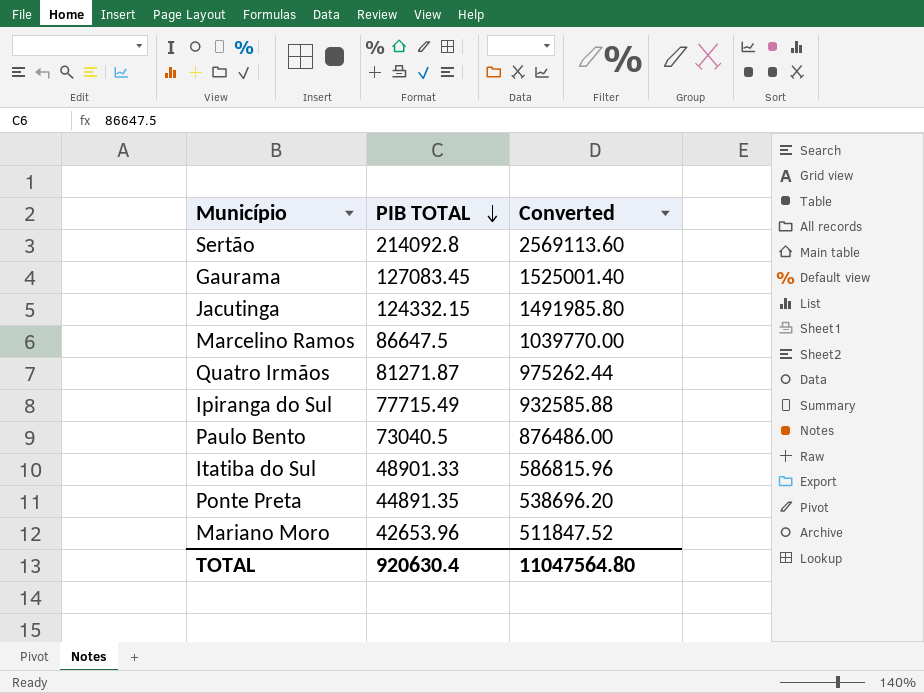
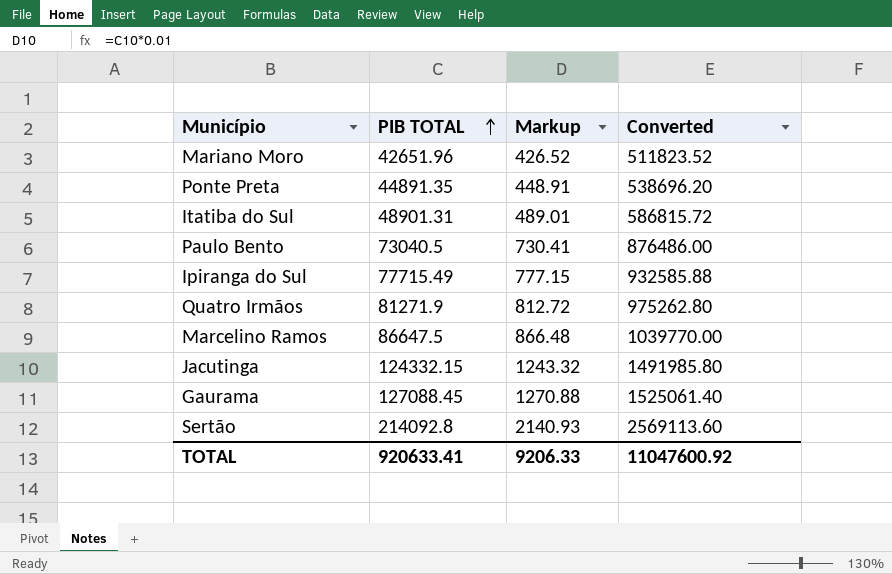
row order: PIB TOTAL descending -> PIB TOTAL ascending
column Markup | formula: none -> [PIB TOTAL] * 0.01
Mariano Moro | PIB TOTAL: 42653.96 -> 42651.96
Mariano Moro | Converted: 511847.52 -> 511823.52
Itatiba do Sul | PIB TOTAL: 48901.33 -> 48901.31
Itatiba do Sul | Converted: 586815.96 -> 586815.72
Quatro Irmãos | PIB TOTAL: 81271.87 -> 81271.9
Quatro Irmãos | Converted: 975262.44 -> 975262.80
Gaurama | PIB TOTAL: 127083.45 -> 127088.45
Gaurama | Converted: 1525001.40 -> 1525061.40
TOTAL | PIB TOTAL: 920630.4 -> 920633.41
TOTAL | Converted: 11047564.80 -> 11047600.92

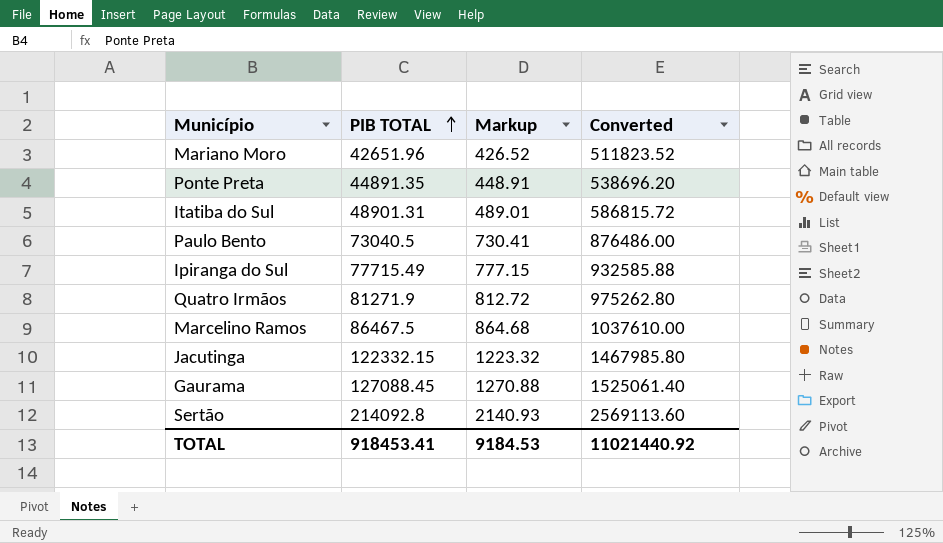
Marcelino Ramos | PIB TOTAL: 86647.5 -> 86467.5
Marcelino Ramos | Markup: 866.48 -> 864.68
Marcelino Ramos | Converted: 1039770.00 -> 1037610.00
Jacutinga | PIB TOTAL: 124332.15 -> 122332.15
Jacutinga | Markup: 1243.32 -> 1223.32
Jacutinga | Converted: 1491985.80 -> 1467985.80
TOTAL | PIB TOTAL: 920633.41 -> 918453.41
TOTAL | Markup: 9206.33 -> 9184.53
TOTAL | Converted: 11047600.92 -> 11021440.92

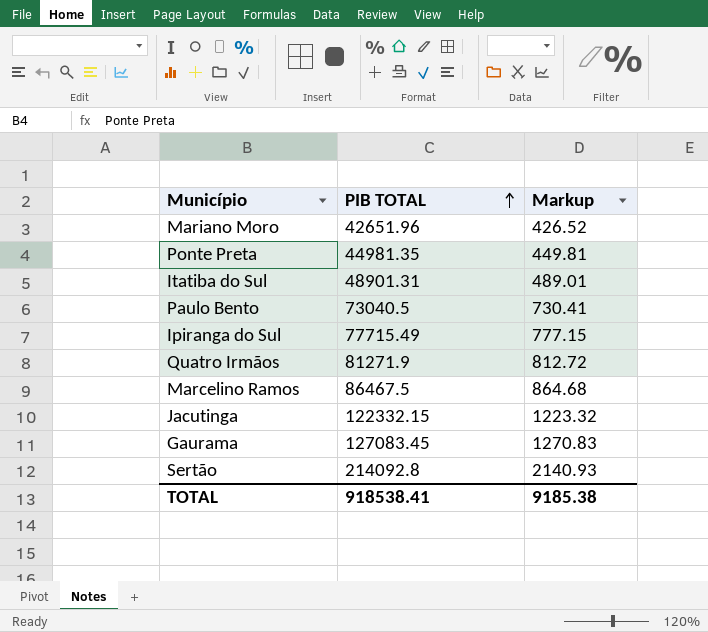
column Converted | formula: [PIB TOTAL] * 12 -> none
Ponte Preta | PIB TOTAL: 44891.35 -> 44981.35
Ponte Preta | Markup: 448.91 -> 449.81
Gaurama | PIB TOTAL: 127088.45 -> 127083.45
Gaurama | Markup: 1270.88 -> 1270.83
TOTAL | PIB TOTAL: 918453.41 -> 918538.41
TOTAL | Markup: 9184.53 -> 9185.38

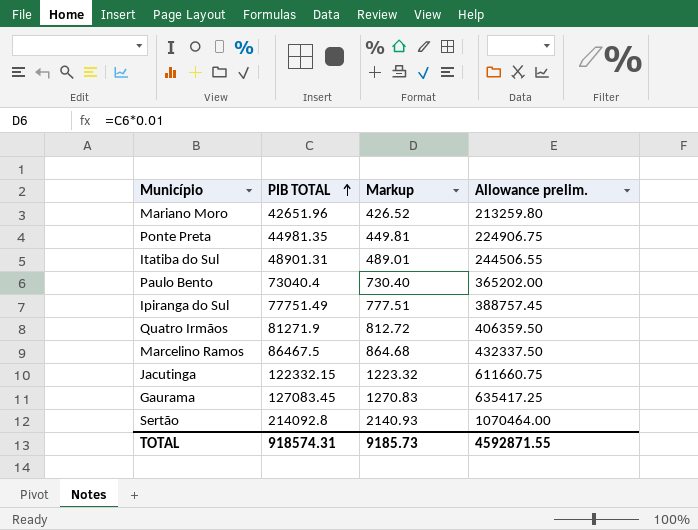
column Allowance prelim. | formula: none -> [PIB TOTAL] * 5
Paulo Bento | PIB TOTAL: 73040.5 -> 73040.4
Paulo Bento | Markup: 730.41 -> 730.40
Ipiranga do Sul | PIB TOTAL: 77715.49 -> 77751.49
Ipiranga do Sul | Markup: 777.15 -> 777.51
TOTAL | PIB TOTAL: 918538.41 -> 918574.31
TOTAL | Markup: 9185.38 -> 9185.73

